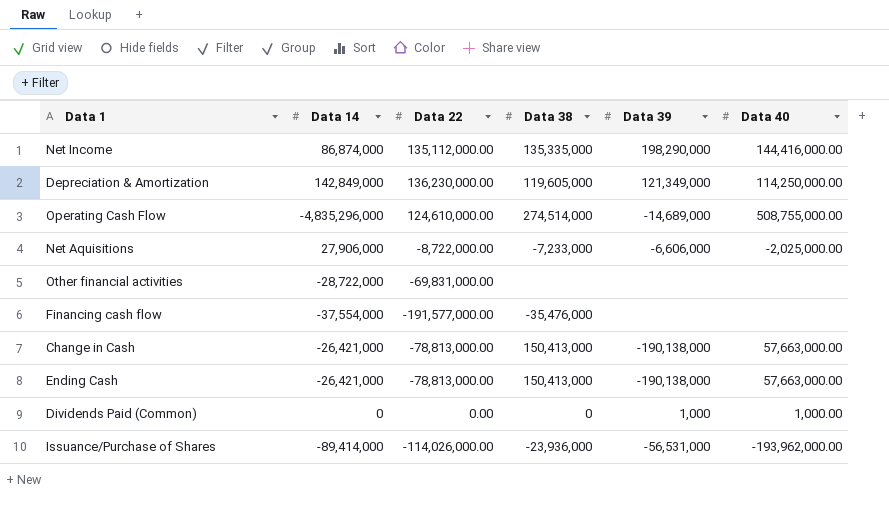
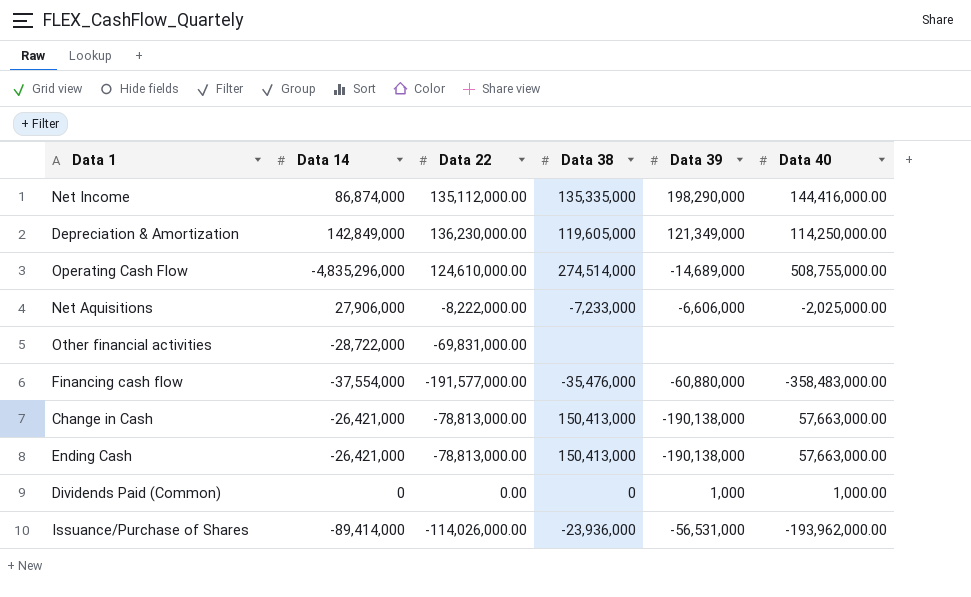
Net Aquisitions | Data 22: -8,722,000.00 -> -8,222,000.00
Financing cash flow | Data 39: none -> -60,880,000
Financing cash flow | Data 40: none -> -358,483,000.00

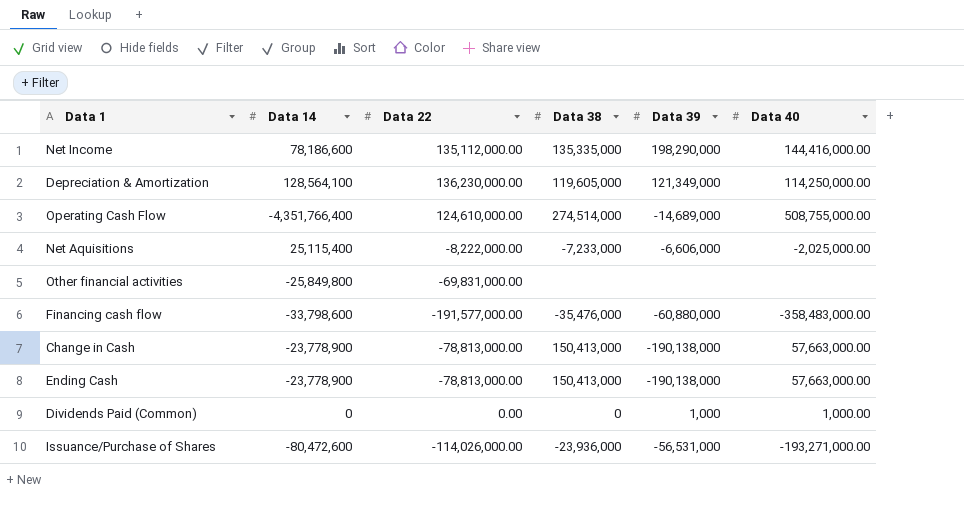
Net Income | Data 14: 86,874,000 -> 78,186,600
Depreciation & Amortization | Data 14: 142,849,000 -> 128,564,100
Operating Cash Flow | Data 14: -4,835,296,000 -> -4,351,766,400
Net Aquisitions | Data 14: 27,906,000 -> 25,115,400
Other financial activities | Data 14: -28,722,000 -> -25,849,800
Financing cash flow | Data 14: -37,554,000 -> -33,798,600
Change in Cash | Data 14: -26,421,000 -> -23,778,900
Ending Cash | Data 14: -26,421,000 -> -23,778,900
Issuance/Purchase of Shares | Data 14: -89,414,000 -> -80,472,600
Issuance/Purchase of Shares | Data 40: -193,962,000.00 -> -193,271,000.00

